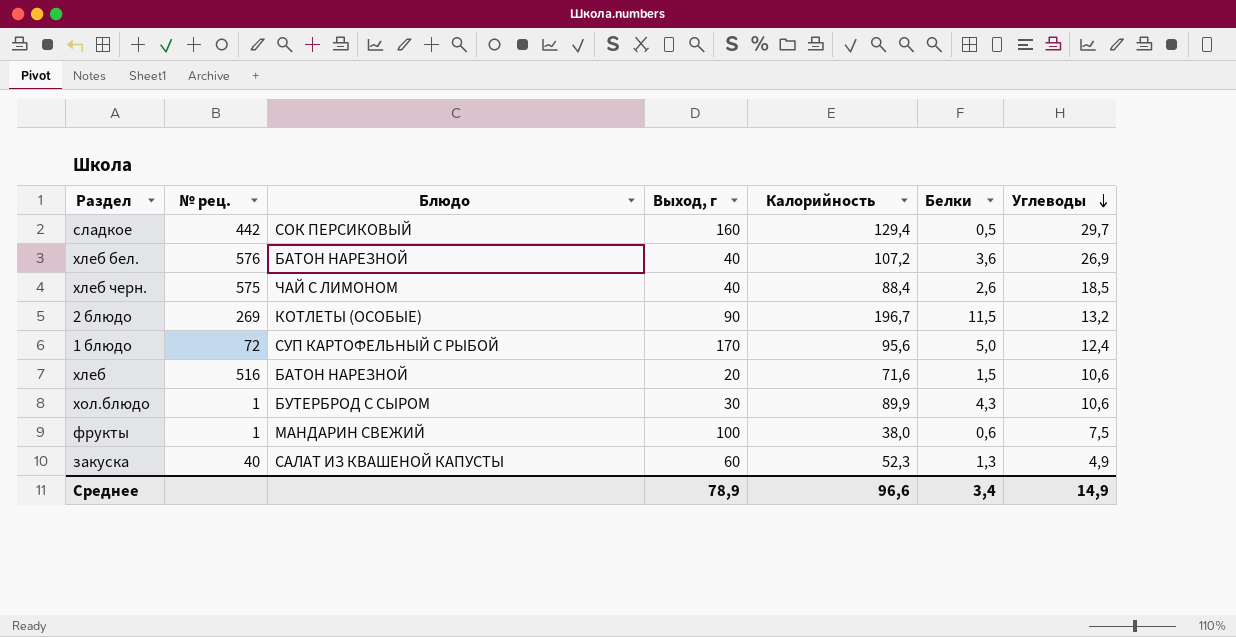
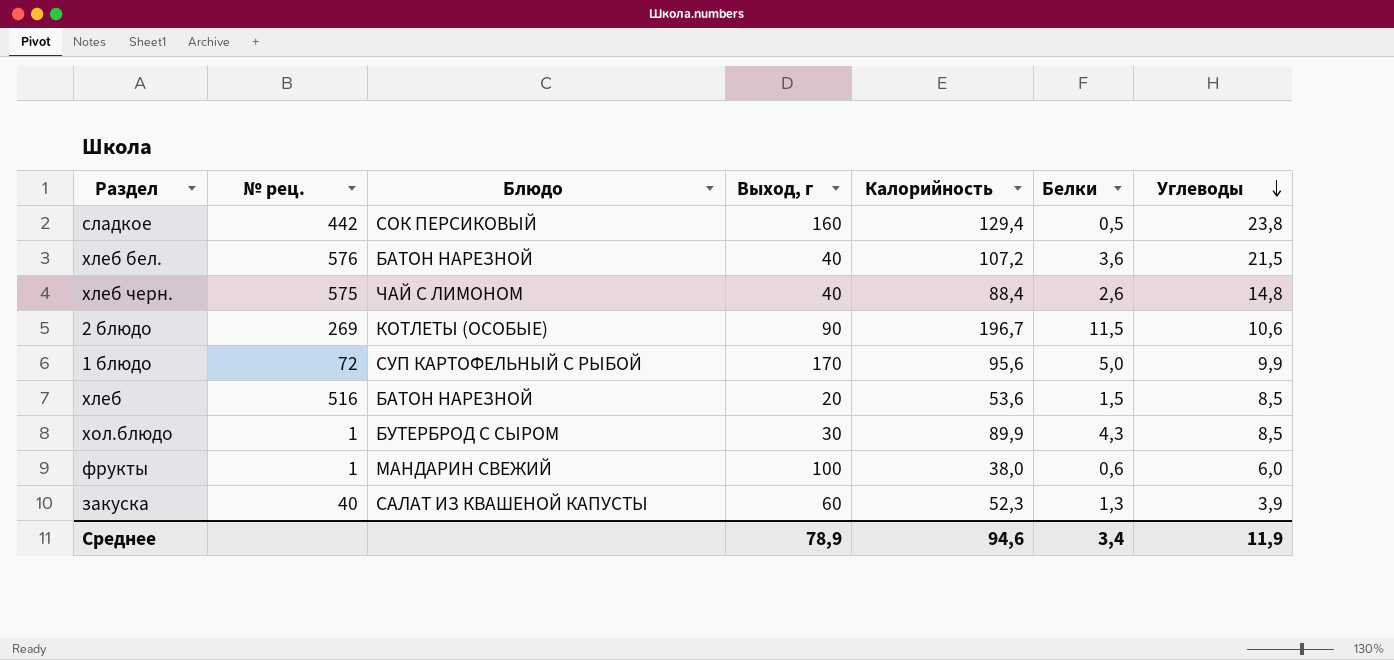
сладкое | Углеводы: 29,7 -> 23,8
хлеб бел. | Углеводы: 26,9 -> 21,5
хлеб черн. | Углеводы: 18,5 -> 14,8
2 блюдо | Углеводы: 13,2 -> 10,6
1 блюдо | Углеводы: 12,4 -> 9,9
хлеб | Калорийность: 71,6 -> 53,6
хлеб | Углеводы: 10,6 -> 8,5
хол.блюдо | Углеводы: 10,6 -> 8,5
фрукты | Углеводы: 7,5 -> 6,0
закуска | Углеводы: 4,9 -> 3,9
Среднее | Калорийность: 96,6 -> 94,6
Среднее | Углеводы: 14,9 -> 11,9

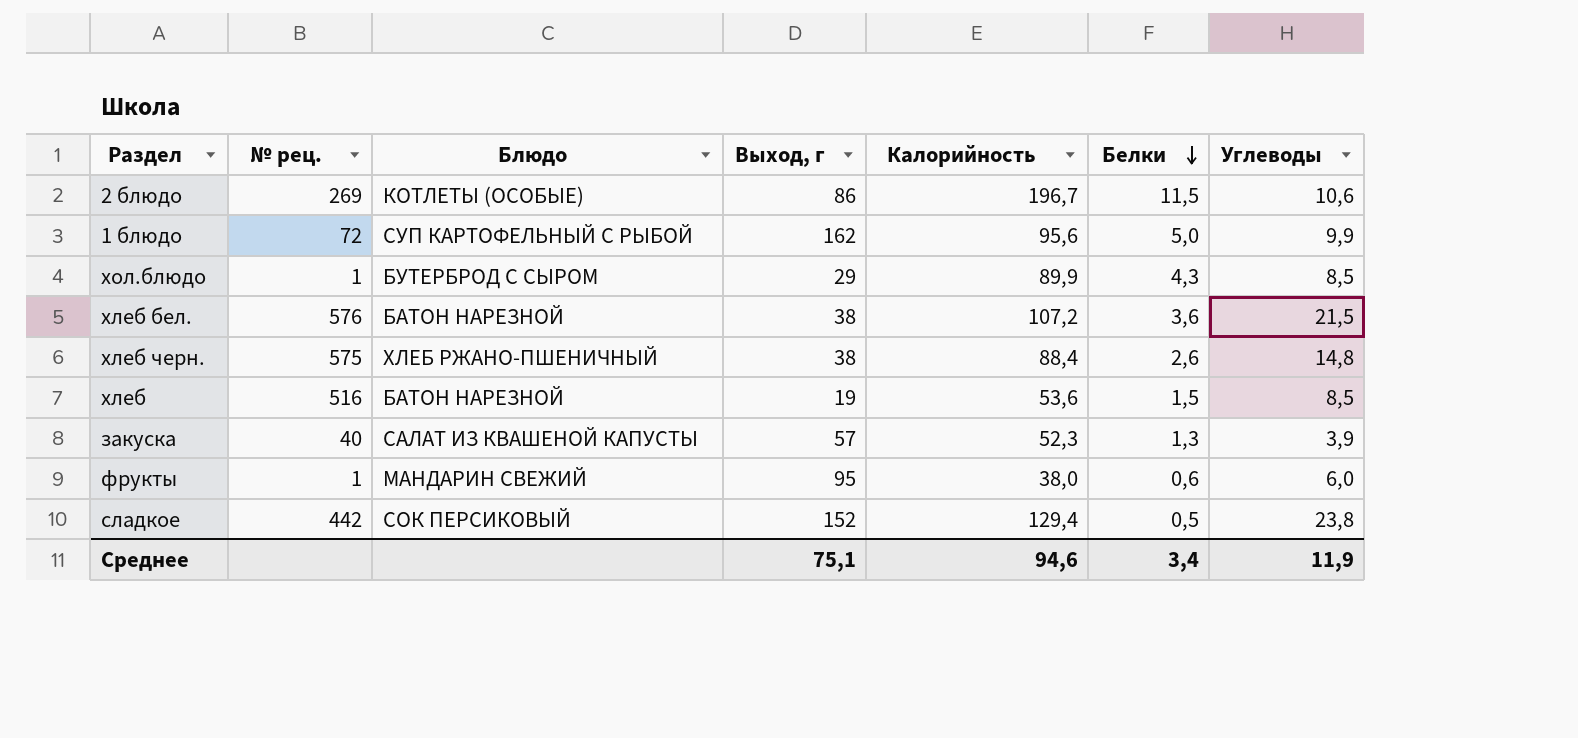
row order: Углеводы descending -> Белки descending
2 блюдо | Выход, г: 90 -> 86
1 блюдо | Выход, г: 170 -> 162
хол.блюдо | Выход, г: 30 -> 29
хлеб бел. | Выход, г: 40 -> 38
хлеб черн. | Блюдо: ЧАЙ С ЛИМОНОМ -> ХЛЕБ РЖАНО-ПШЕНИЧНЫЙ
хлеб черн. | Выход, г: 40 -> 38
хлеб | Выход, г: 20 -> 19
закуска | Выход, г: 60 -> 57
фрукты | Выход, г: 100 -> 95
сладкое | Выход, г: 160 -> 152
Среднее | Выход, г: 78,9 -> 75,1

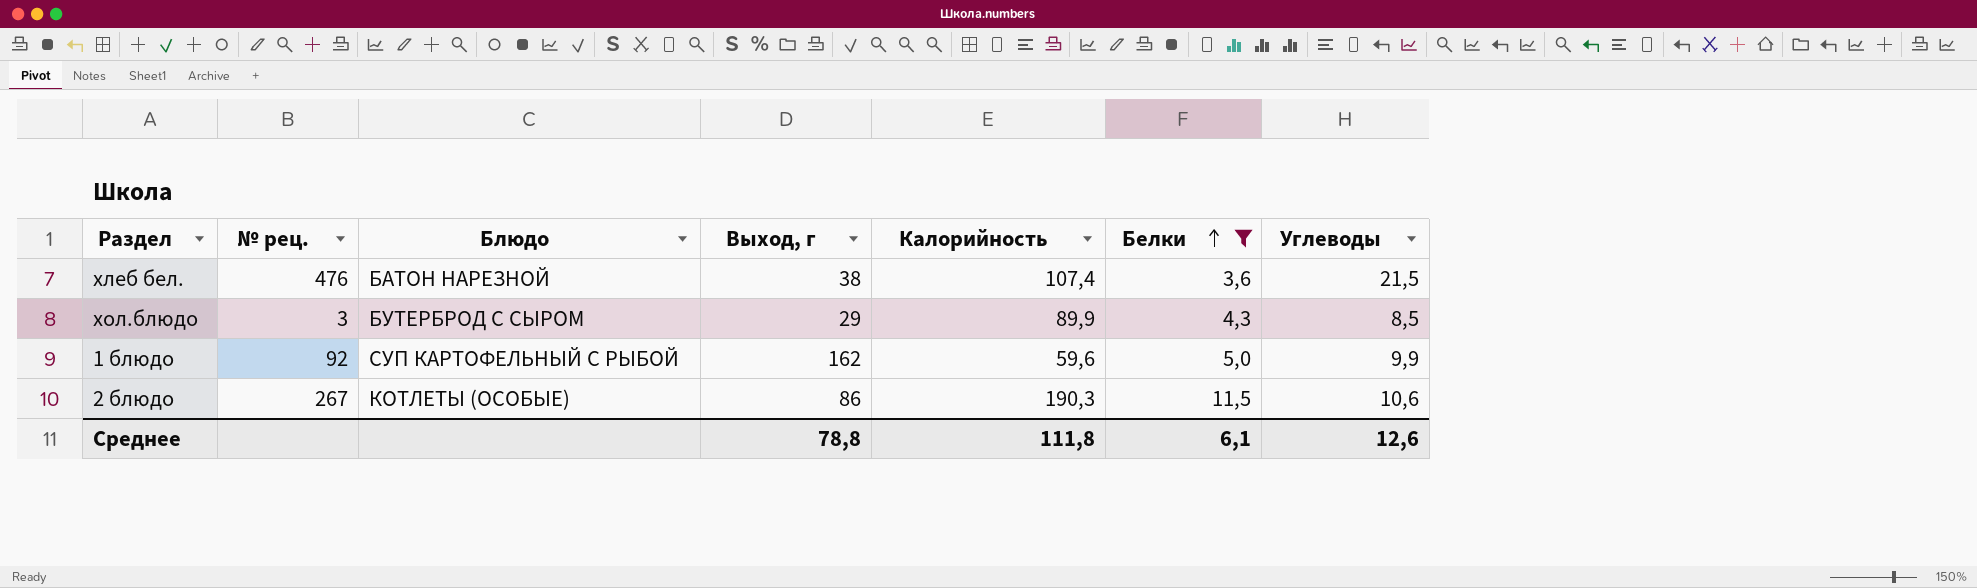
filter: none -> Белки >= 3,6
row order: Белки descending -> Белки ascending
хлеб бел. | № рец.: 576 -> 476
хлеб бел. | Калорийность: 107,2 -> 107,4
хол.блюдо | № рец.: 1 -> 3
1 блюдо | № рец.: 72 -> 92
1 блюдо | Калорийность: 95,6 -> 59,6
2 блюдо | № рец.: 269 -> 267
2 блюдо | Калорийность: 196,7 -> 190,3
Среднее | Выход, г: 75,1 -> 78,8
Среднее | Калорийность: 94,6 -> 111,8
Среднее | Белки: 3,4 -> 6,1
Среднее | Углеводы: 11,9 -> 12,6

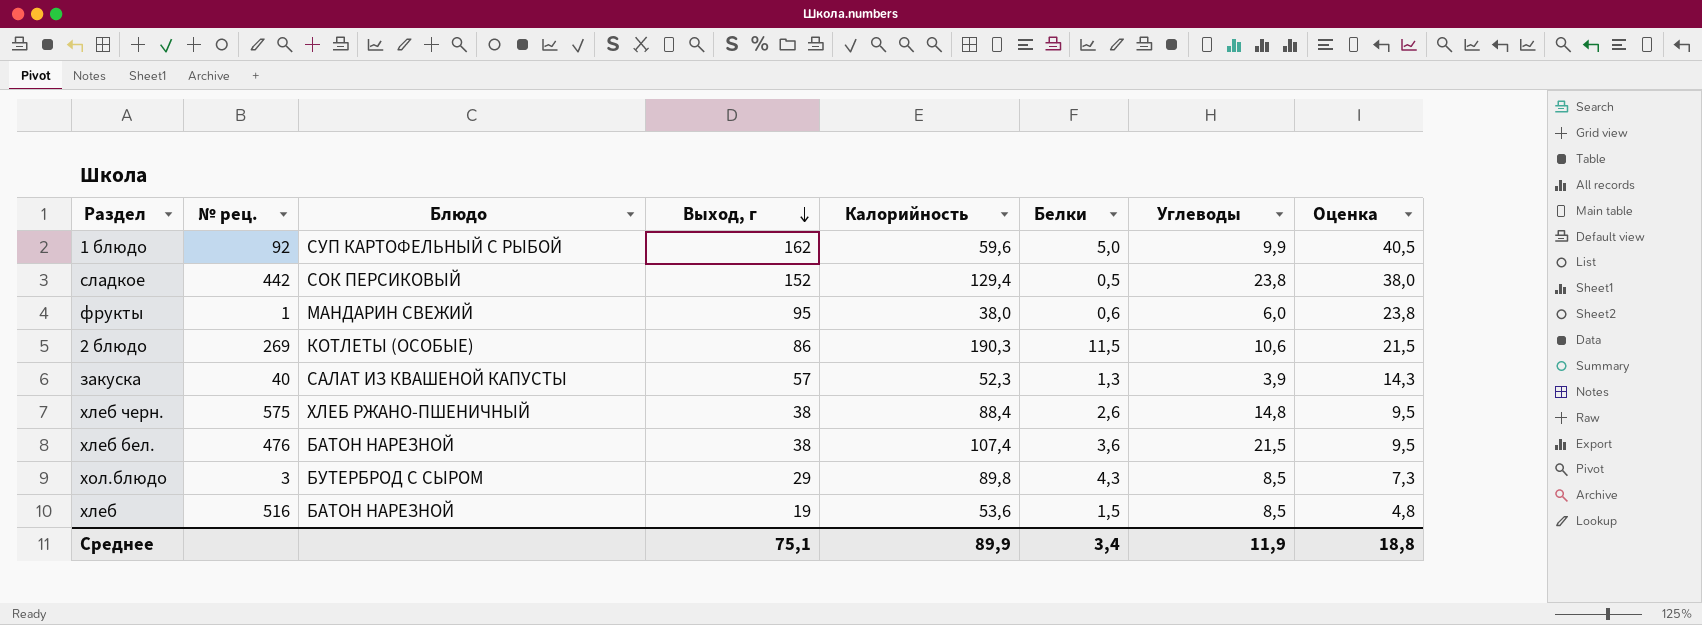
filter: Белки >= 3,6 -> none
row order: Белки ascending -> Выход, г descending
column Оценка | formula: none -> [Выход, г] * 0,25
2 блюдо | № рец.: 267 -> 269
хол.блюдо | Калорийность: 89,9 -> 89,8
Среднее | Выход, г: 78,8 -> 75,1
Среднее | Калорийность: 111,8 -> 89,9
Среднее | Белки: 6,1 -> 3,4
Среднее | Углеводы: 12,6 -> 11,9

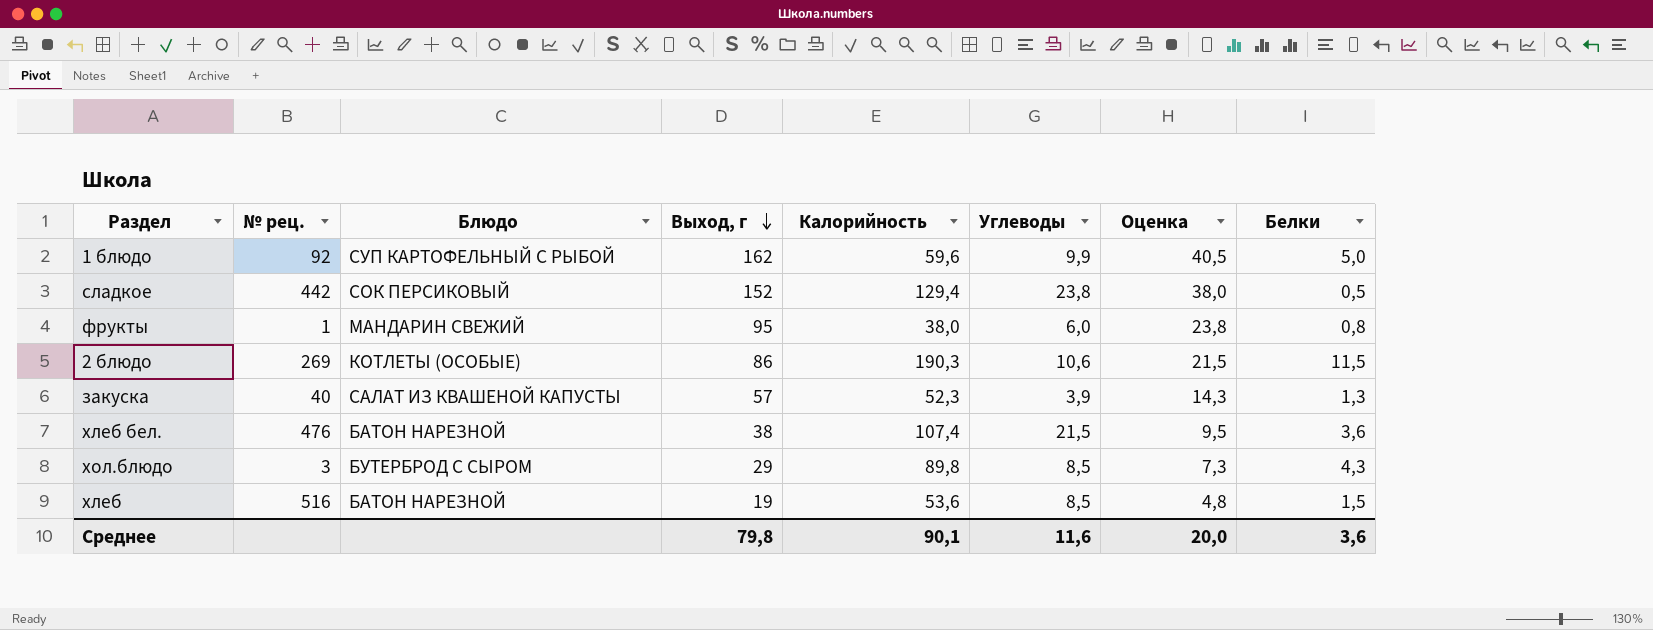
column Белки | position: 6 -> 8
row хлеб черн.: 575 | ХЛЕБ РЖАНО-ПШЕНИЧНЫЙ | 38 | 88,4 | 2,6 | 14,8 | 9,5 -> none
фрукты | Белки: 0,6 -> 0,8
Среднее | Выход, г: 75,1 -> 79,8
Среднее | Калорийность: 89,9 -> 90,1
Среднее | Углеводы: 11,9 -> 11,6
Среднее | Оценка: 18,8 -> 20,0
Среднее | Белки: 3,4 -> 3,6

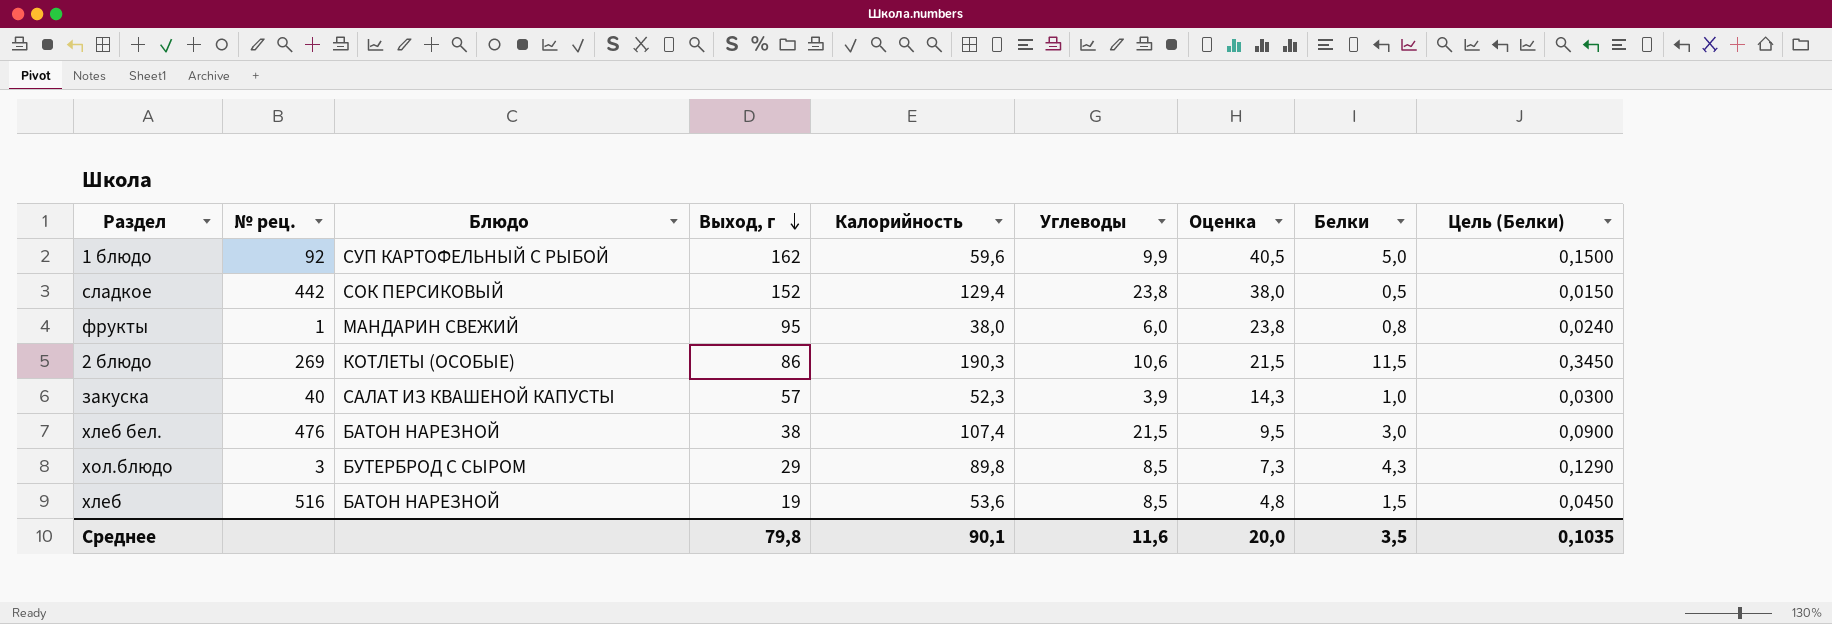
column Цель (Белки) | formula: none -> [Белки] * 0,03
закуска | Белки: 1,3 -> 1,0
хлеб бел. | Белки: 3,6 -> 3,0
Среднее | Белки: 3,6 -> 3,5

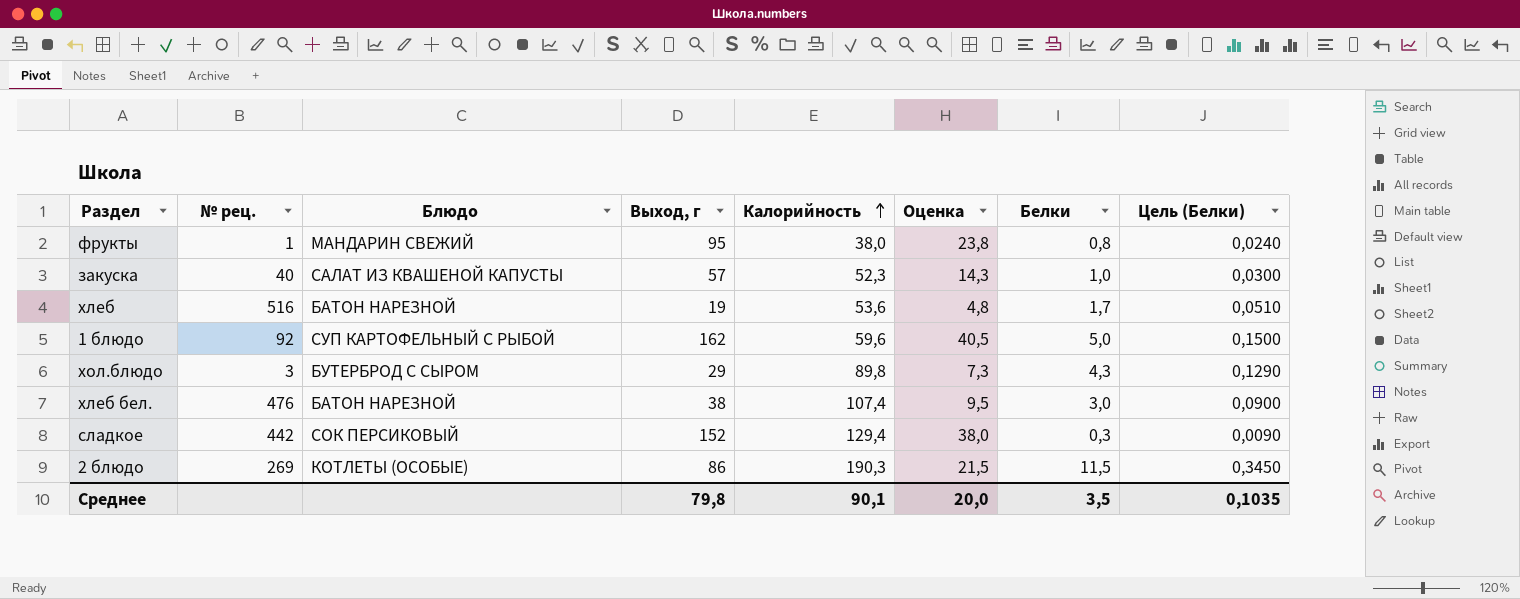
row order: Выход, г descending -> Калорийность ascending
column Углеводы | position: 6 -> none
хлеб | Белки: 1,5 -> 1,7
хлеб | Цель (Белки): 0,0450 -> 0,0510
сладкое | Белки: 0,5 -> 0,3
сладкое | Цель (Белки): 0,0150 -> 0,0090

